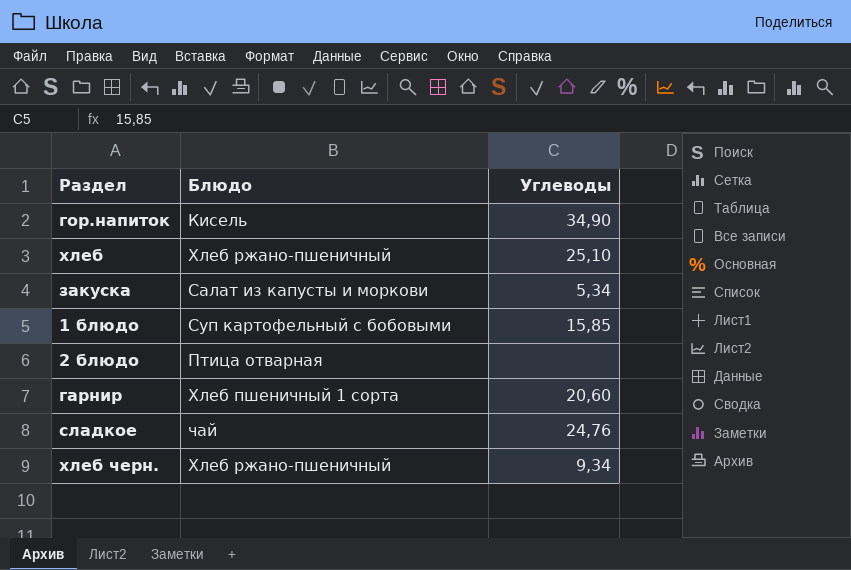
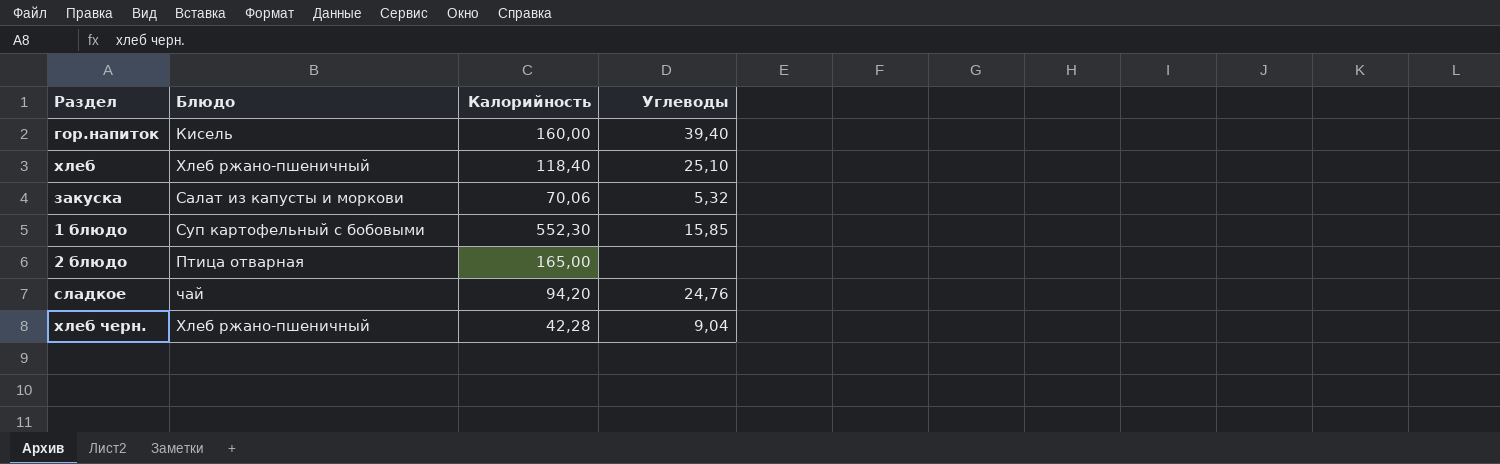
column Калорийность | position: none -> 3
row гарнир: Хлеб пшеничный 1 сорта | 20,60 -> none
гор.напиток | Углеводы: 34,90 -> 39,40
закуска | Углеводы: 5,34 -> 5,32
хлеб черн. | Углеводы: 9,34 -> 9,04

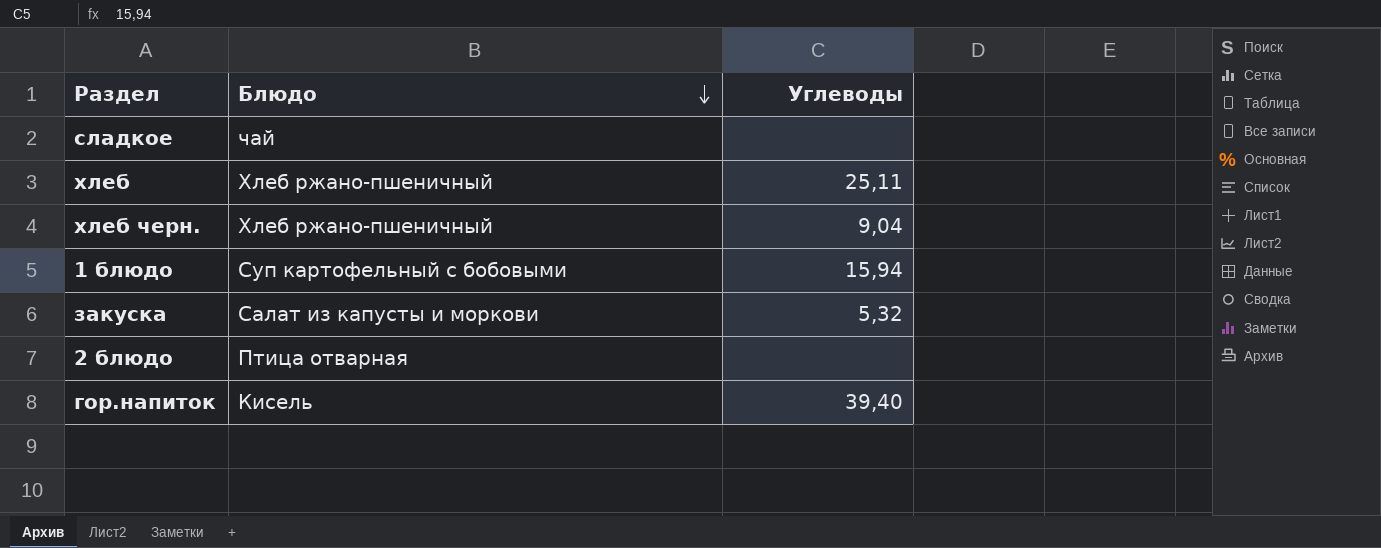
row order: none -> Блюдо descending
column Калорийность | position: 3 -> none
сладкое | Углеводы: 24,76 -> none
хлеб | Углеводы: 25,10 -> 25,11
1 блюдо | Углеводы: 15,85 -> 15,94

